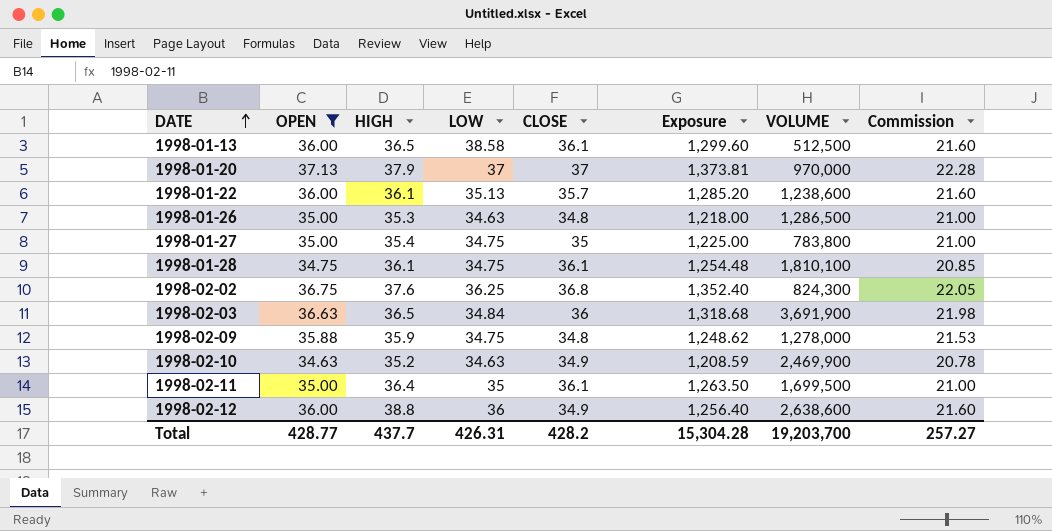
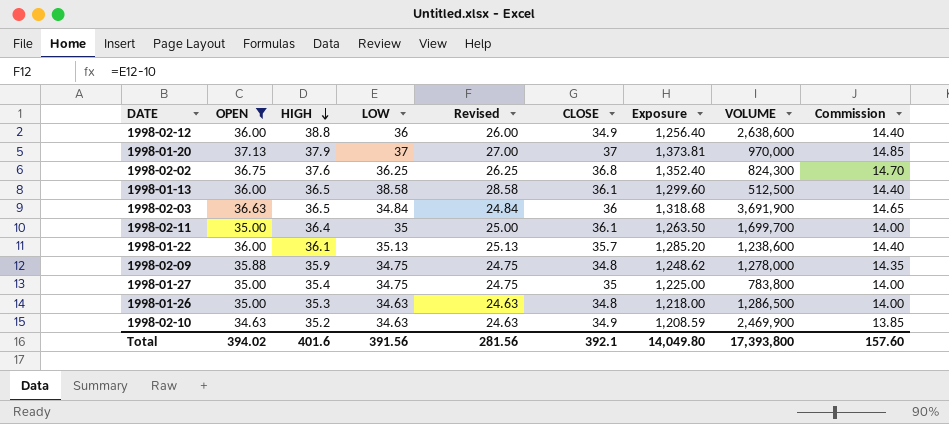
row order: DATE ascending -> HIGH descending
column Revised | formula: none -> [LOW] - 10
column Commission | formula: [OPEN] * 0.6 -> [OPEN] * 0.4
row 1998-01-28: 34.75 | 36.1 | 34.75 | 36.1 | 1,254.48 | 1,810,100 | 20.85 -> none
1998-02-11 | VOLUME: 1,699,500 -> 1,699,700
Total | OPEN: 428.77 -> 394.02
Total | HIGH: 437.7 -> 401.6
Total | LOW: 426.31 -> 391.56
Total | CLOSE: 428.2 -> 392.1
Total | Exposure: 15,304.28 -> 14,049.80
Total | VOLUME: 19,203,700 -> 17,393,800
Total | Commission: 257.27 -> 157.60

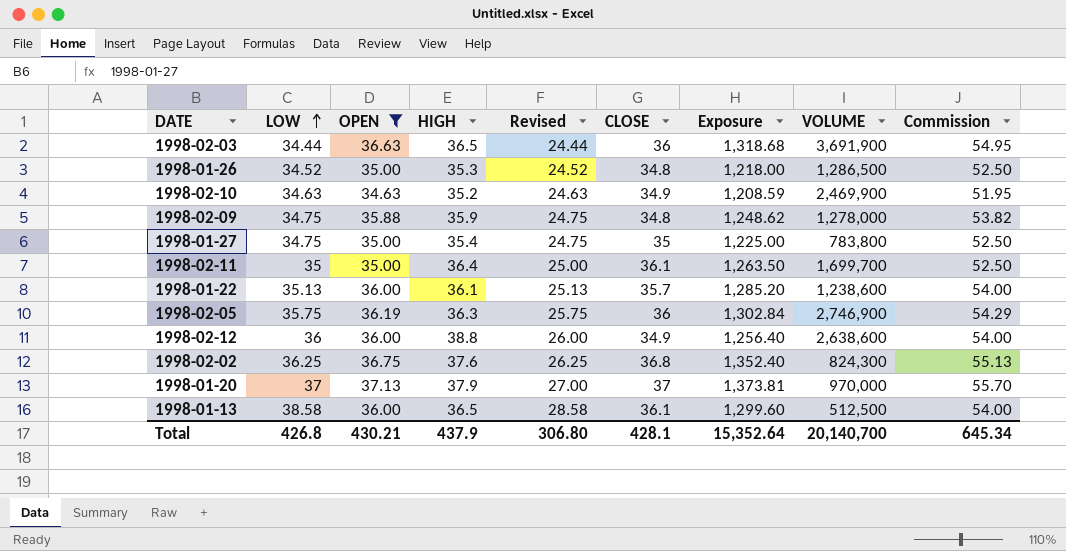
row order: HIGH descending -> LOW ascending
column LOW | position: 4 -> 2
column Commission | formula: [OPEN] * 0.4 -> [OPEN] * 1.5
1998-02-03 | LOW: 34.84 -> 34.44
1998-02-03 | Revised: 24.84 -> 24.44
1998-01-26 | LOW: 34.63 -> 34.52
1998-01-26 | Revised: 24.63 -> 24.52
row 1998-02-05: none -> 35.75 | 36.19 | 36.3 | 25.75 | 36 | 1,302.84 | 2,746,900 | 54.29
Total | LOW: 391.56 -> 426.8
Total | OPEN: 394.02 -> 430.21
Total | HIGH: 401.6 -> 437.9
Total | Revised: 281.56 -> 306.80
Total | CLOSE: 392.1 -> 428.1
Total | Exposure: 14,049.80 -> 15,352.64
Total | VOLUME: 17,393,800 -> 20,140,700
Total | Commission: 157.60 -> 645.34

